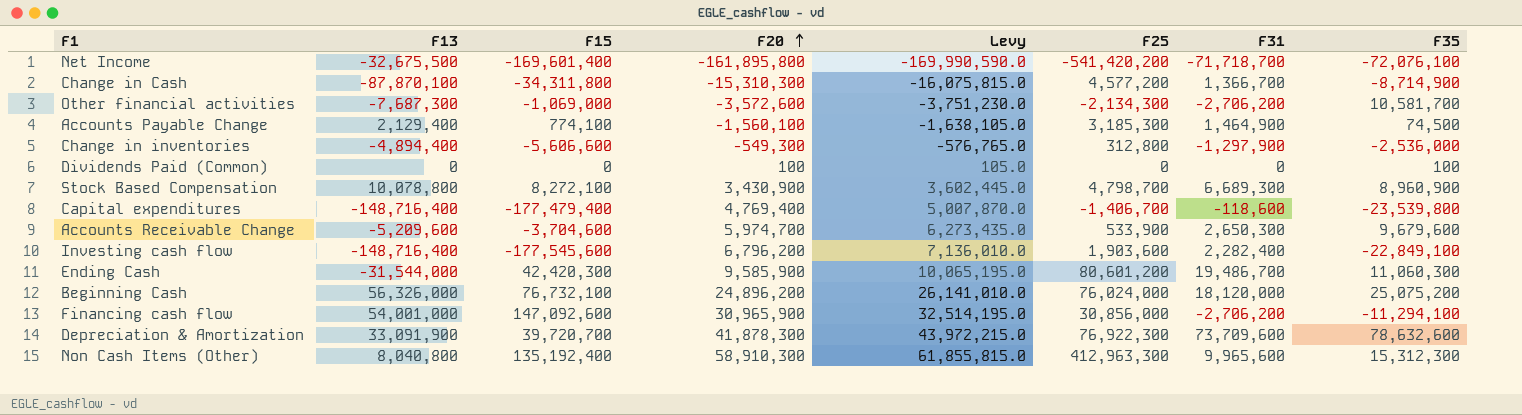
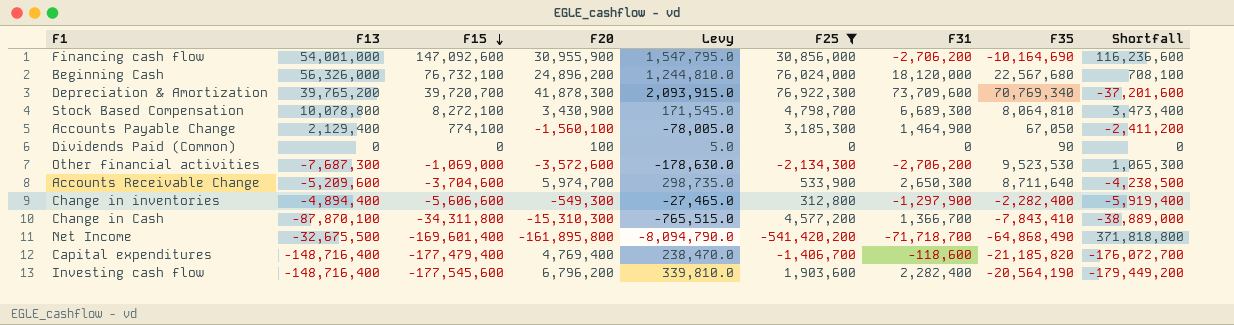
filter: none -> F25 <= 76,922,300
row order: F20 ascending -> F15 descending
column Levy | formula: [F20] * 1.05 -> [F20] * 0.05
column Shortfall | formula: none -> [F15] - [F25]
Financing cash flow | F20: 30,965,900 -> 30,955,900
Financing cash flow | F35: -11,294,100 -> -10,164,690
Beginning Cash | F35: 25,075,200 -> 22,567,680
Depreciation & Amortization | F13: 33,091,900 -> 39,765,200
Depreciation & Amortization | F35: 78,632,600 -> 70,769,340
Stock Based Compensation | F35: 8,960,900 -> 8,064,810
Accounts Payable Change | F35: 74,500 -> 67,050
Dividends Paid (Common) | F35: 100 -> 90
Other financial activities | F35: 10,581,700 -> 9,523,530
Accounts Receivable Change | F35: 9,679,600 -> 8,711,640
Change in inventories | F35: -2,536,000 -> -2,282,400
Change in Cash | F35: -8,714,900 -> -7,843,410
Net Income | F35: -72,076,100 -> -64,868,490
Capital expenditures | F35: -23,539,800 -> -21,185,820
Investing cash flow | F35: -22,849,100 -> -20,564,190

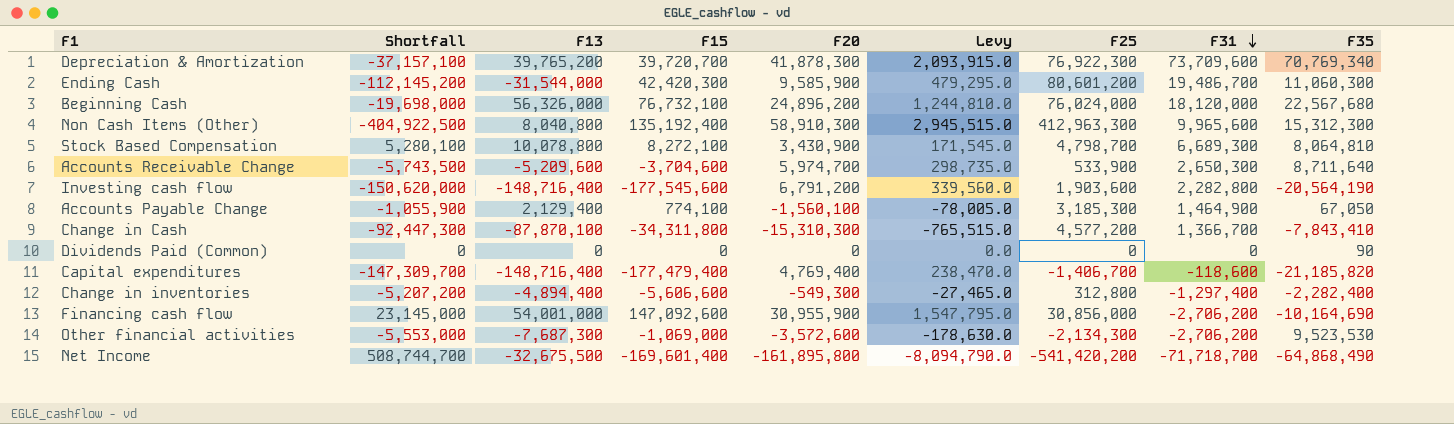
filter: F25 <= 76,922,300 -> none
row order: F15 descending -> F31 descending
column Shortfall | formula: [F15] - [F25] -> [F13] - [F25]
column Shortfall | position: 9 -> 2
Investing cash flow | F20: 6,796,200 -> 6,791,200
Investing cash flow | Levy: 339,810.0 -> 339,560.0
Investing cash flow | F31: 2,282,400 -> 2,282,800
Dividends Paid (Common) | F20: 100 -> 0
Dividends Paid (Common) | Levy: 5.0 -> 0.0
Change in inventories | F31: -1,297,900 -> -1,297,400

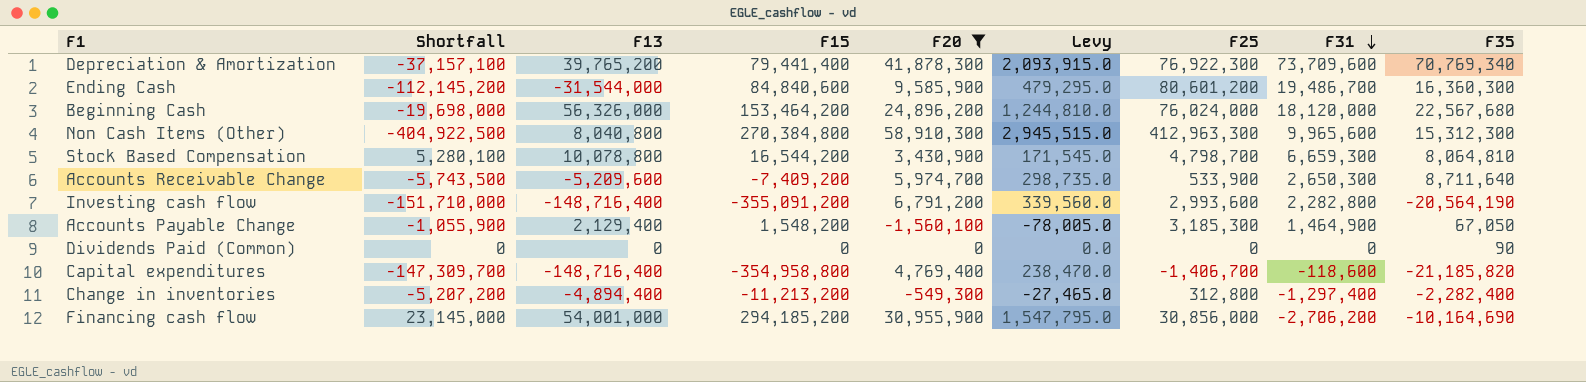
filter: none -> F20 >= -1,560,100
Depreciation & Amortization | F15: 39,720,700 -> 79,441,400
Ending Cash | F15: 42,420,300 -> 84,840,600
Ending Cash | F35: 11,060,300 -> 16,360,300
Beginning Cash | F15: 76,732,100 -> 153,464,200
Non Cash Items (Other) | F15: 135,192,400 -> 270,384,800
Stock Based Compensation | F15: 8,272,100 -> 16,544,200
Stock Based Compensation | F31: 6,689,300 -> 6,659,300
Accounts Receivable Change | F15: -3,704,600 -> -7,409,200
Investing cash flow | Shortfall: -150,620,000 -> -151,710,000
Investing cash flow | F15: -177,545,600 -> -355,091,200
Investing cash flow | F25: 1,903,600 -> 2,993,600
Accounts Payable Change | F15: 774,100 -> 1,548,200
Capital expenditures | F15: -177,479,400 -> -354,958,800
Change in inventories | F15: -5,606,600 -> -11,213,200
Financing cash flow | F15: 147,092,600 -> 294,185,200

